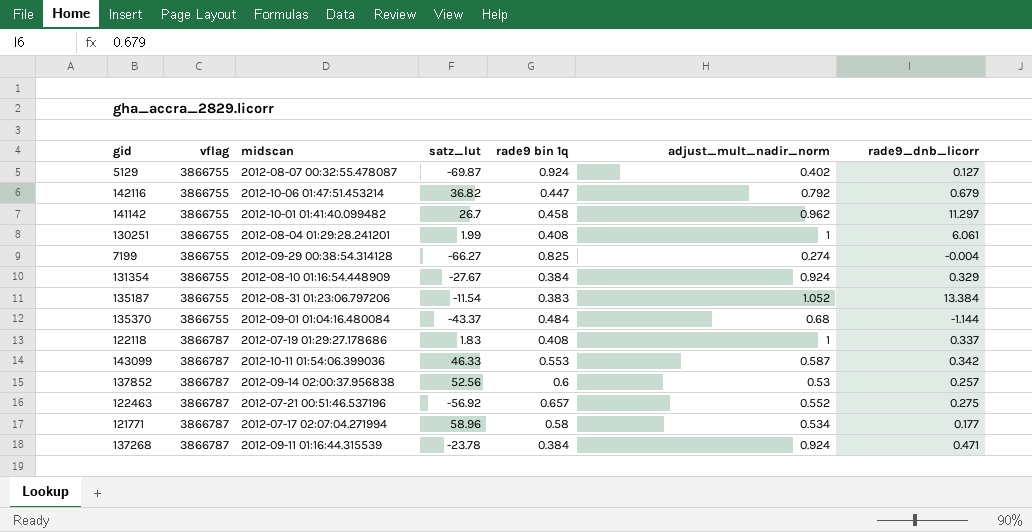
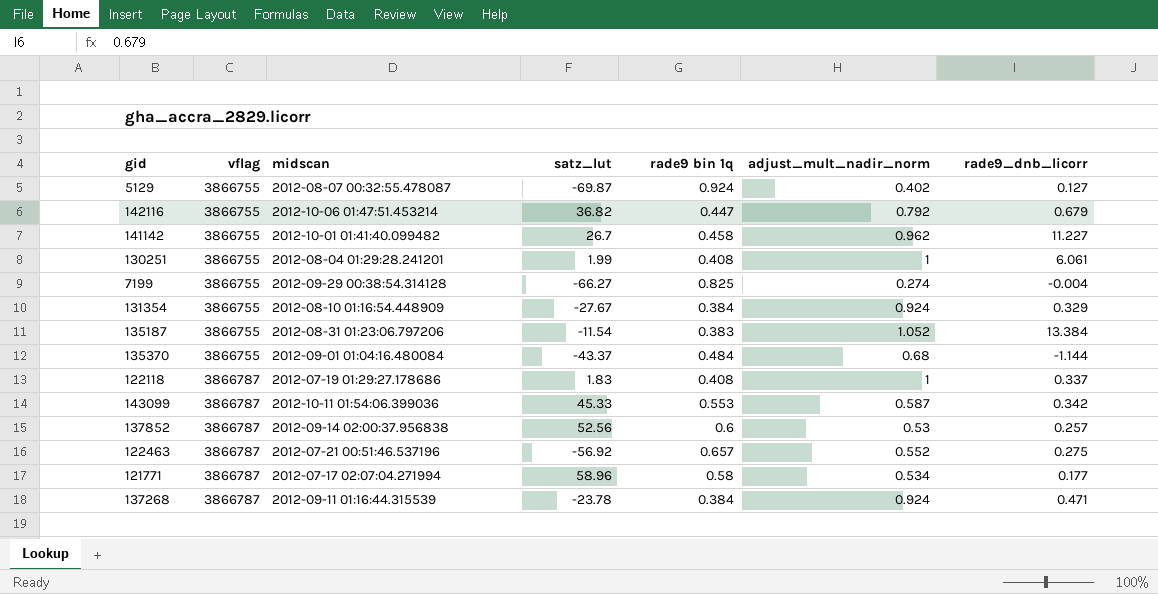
141142 | rade9_dnb_licorr: 11.297 -> 11.227
143099 | satz_lut: 46.33 -> 45.33

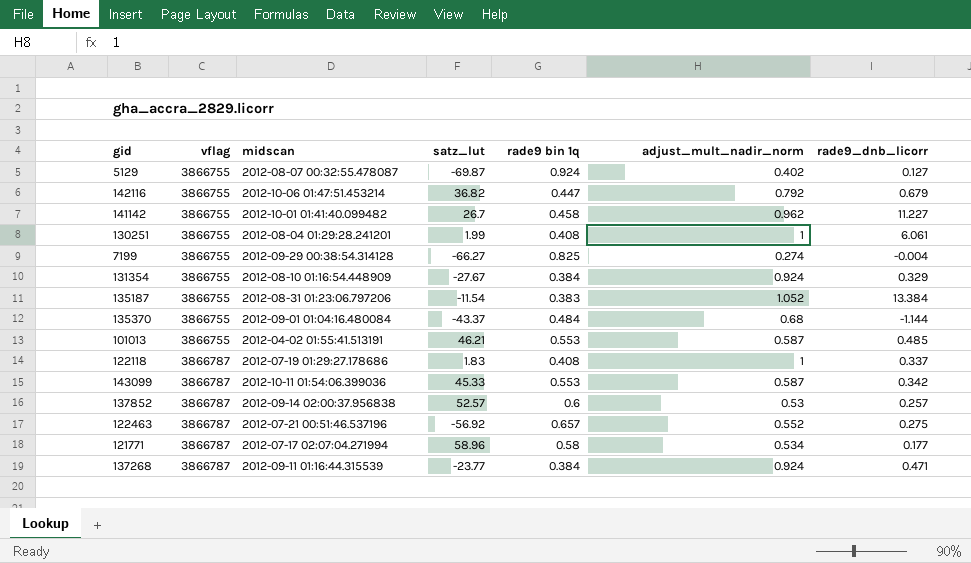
row 101013: none -> 3866755 | 2012-04-02 01:55:41.513191 | 46.21 | 0.553 | 0.587 | 0.485
137852 | satz_lut: 52.56 -> 52.57
137268 | satz_lut: -23.78 -> -23.77

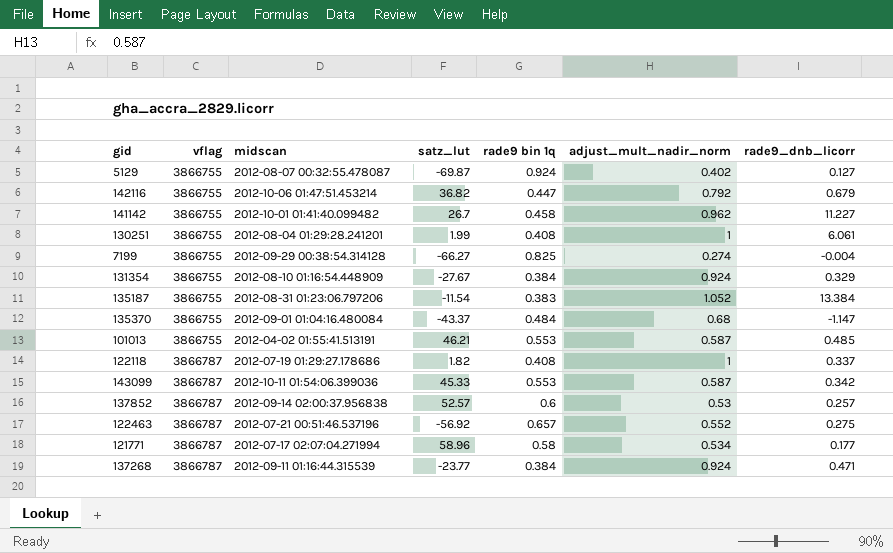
135370 | rade9_dnb_licorr: -1.144 -> -1.147
122118 | satz_lut: 1.83 -> 1.82

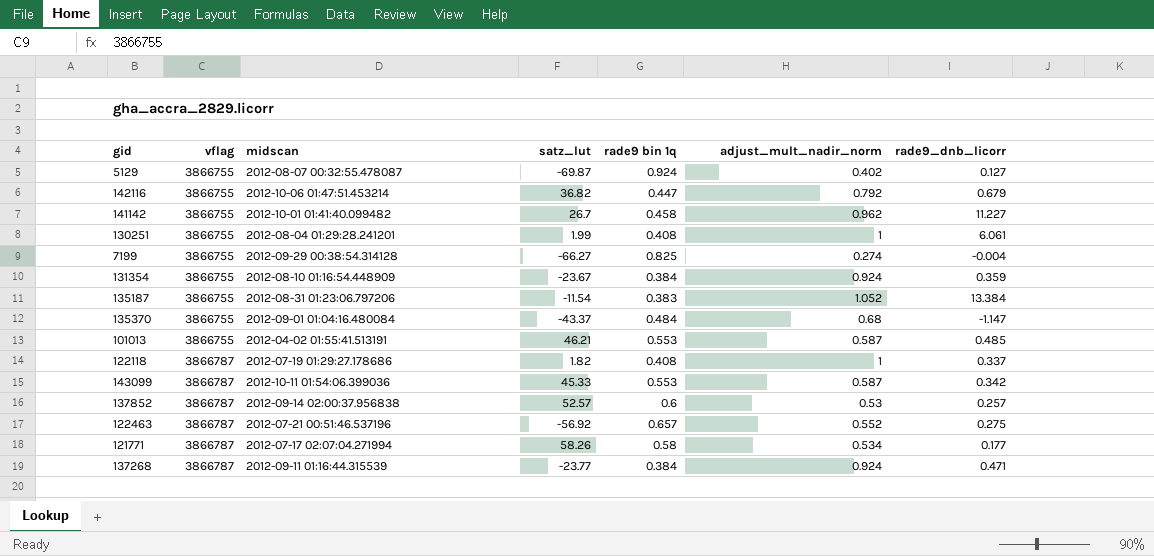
131354 | satz_lut: -27.67 -> -23.67
131354 | rade9_dnb_licorr: 0.329 -> 0.359
121771 | satz_lut: 58.96 -> 58.26

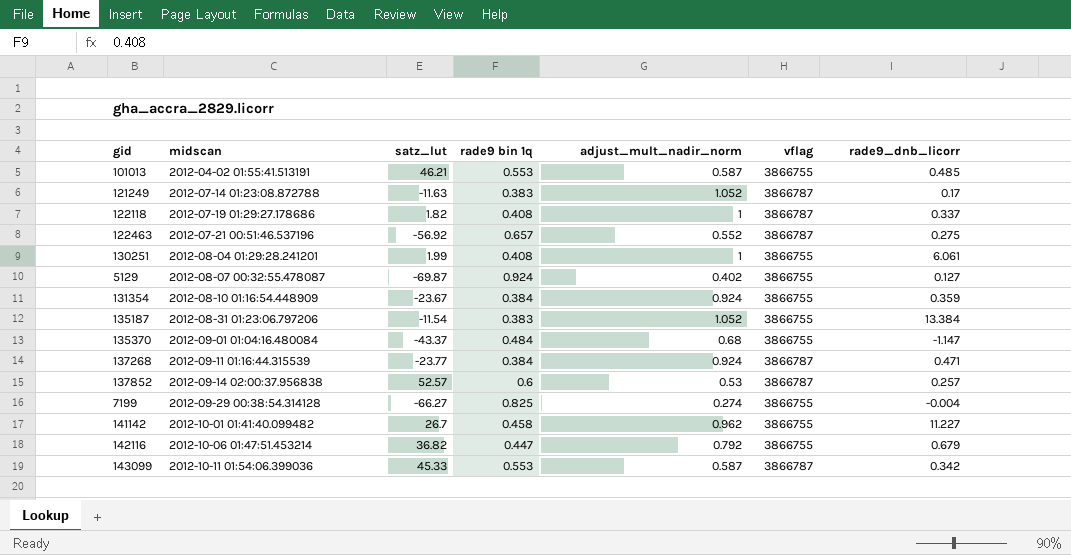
row order: vflag ascending -> midscan ascending
column vflag | position: 2 -> 6
row 121771: 3866787 | 2012-07-17 02:07:04.271994 | 58.26 | 0.58 | 0.534 | 0.177 -> none
row 121249: none -> 2012-07-14 01:23:08.872788 | -11.63 | 0.383 | 1.052 | 3866787 | 0.17

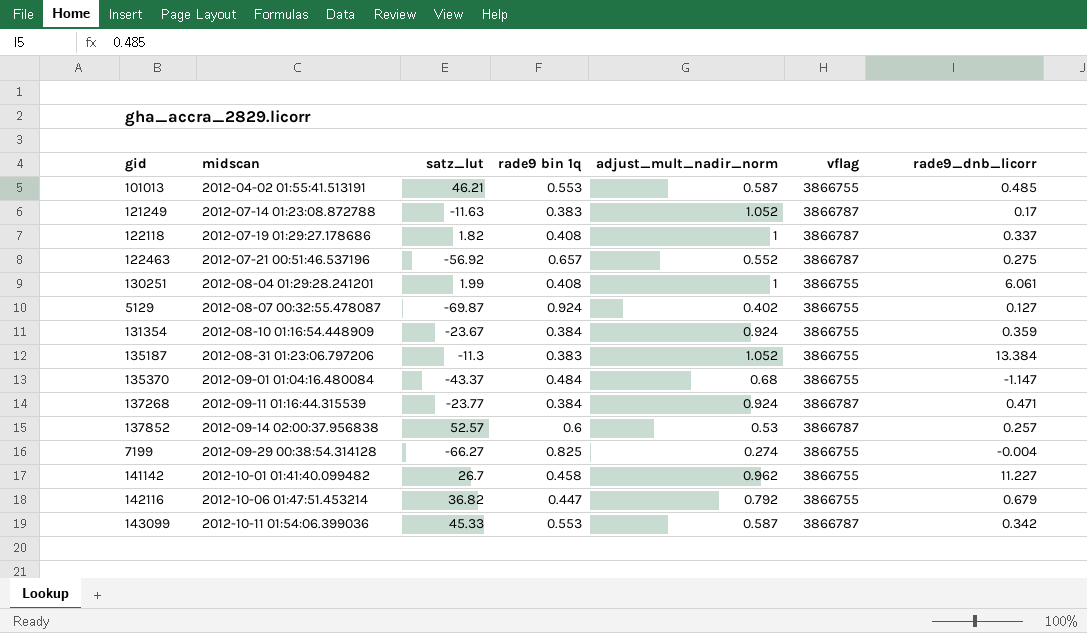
135187 | satz_lut: -11.54 -> -11.3

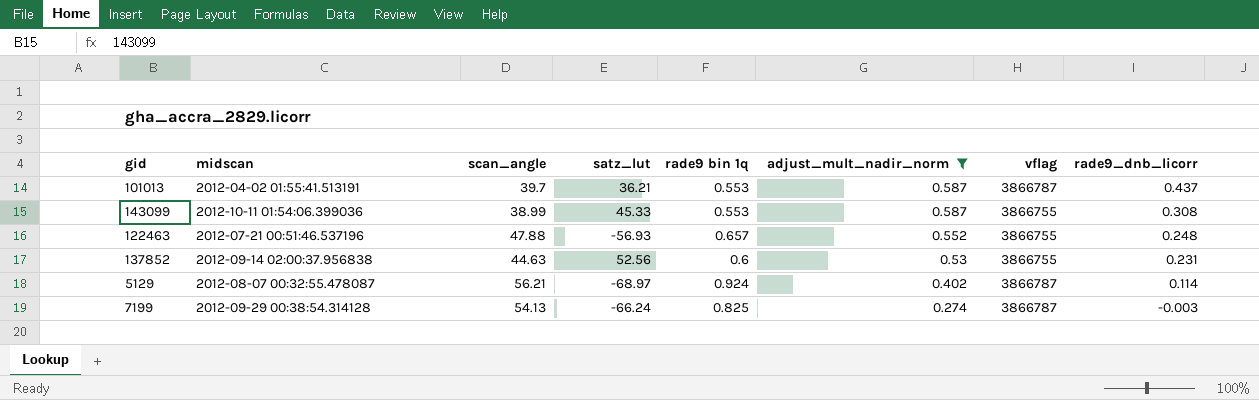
filter: none -> adjust_mult_nadir_norm <= 0.587
row order: midscan ascending -> adjust_mult_nadir_norm descending
column scan_angle | position: none -> 3
101013 | satz_lut: 46.21 -> 36.21
101013 | vflag: 3866755 -> 3866787
101013 | rade9_dnb_licorr: 0.485 -> 0.437
143099 | vflag: 3866787 -> 3866755
143099 | rade9_dnb_licorr: 0.342 -> 0.308
122463 | satz_lut: -56.92 -> -56.93
122463 | vflag: 3866787 -> 3866755
122463 | rade9_dnb_licorr: 0.275 -> 0.248
137852 | satz_lut: 52.57 -> 52.56
137852 | vflag: 3866787 -> 3866755
137852 | rade9_dnb_licorr: 0.257 -> 0.231
5129 | satz_lut: -69.87 -> -68.97
5129 | vflag: 3866755 -> 3866787
5129 | rade9_dnb_licorr: 0.127 -> 0.114
7199 | satz_lut: -66.27 -> -66.24
7199 | vflag: 3866755 -> 3866787
7199 | rade9_dnb_licorr: -0.004 -> -0.003

